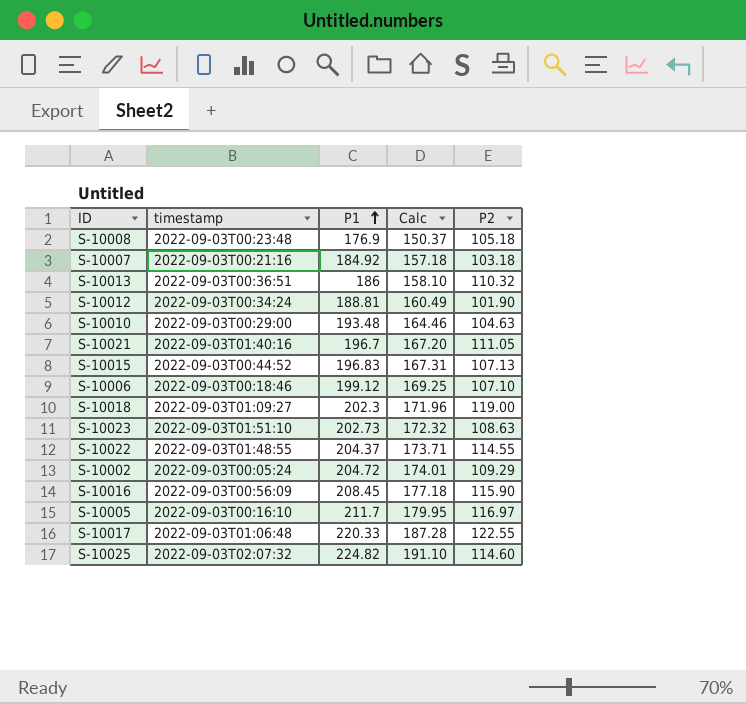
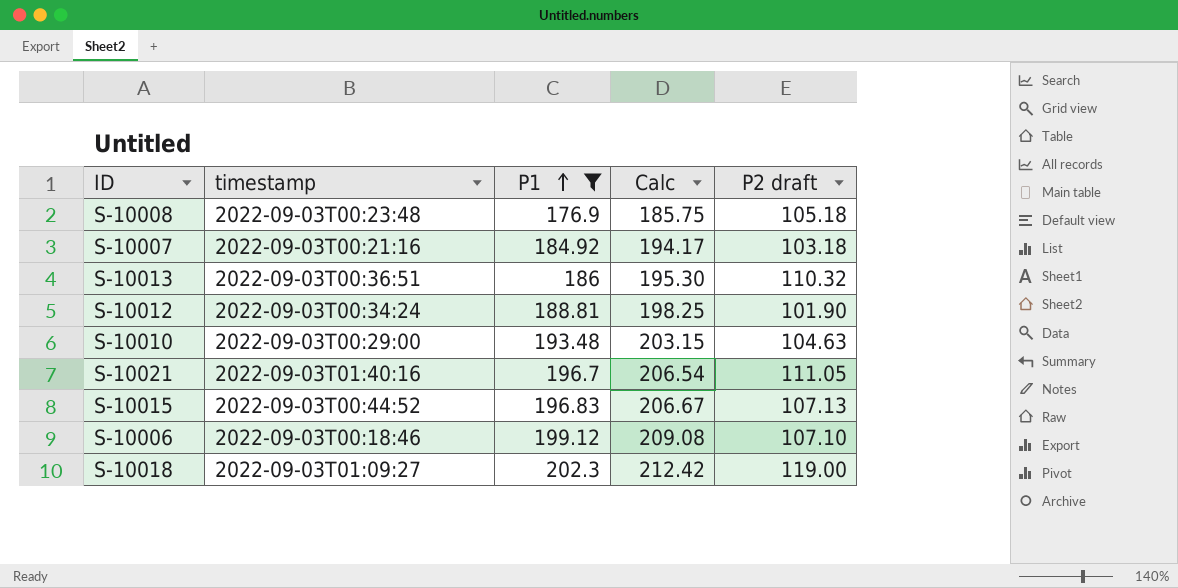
filter: none -> P1 <= 202.3
column Calc | formula: [P1] * 0.85 -> [P1] * 1.05
column name: P2 -> P2 draft

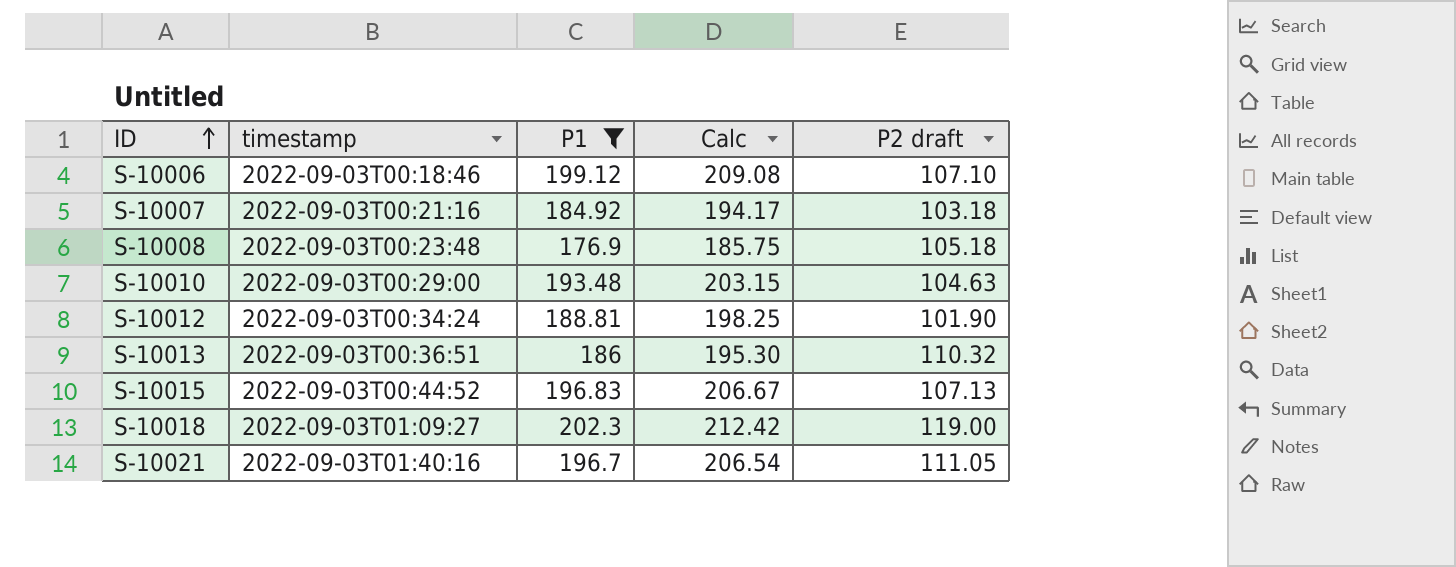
row order: P1 ascending -> ID ascending

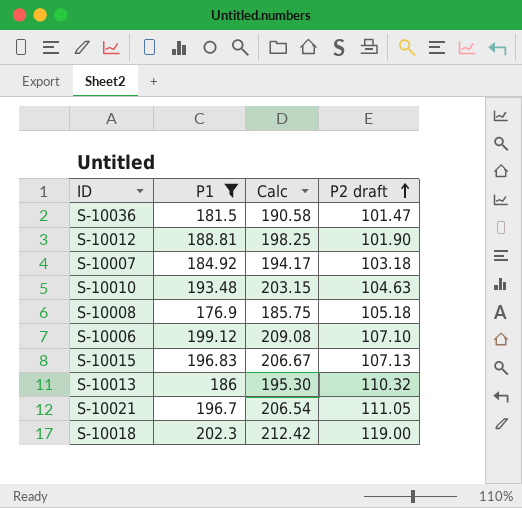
row order: ID ascending -> P2 draft ascending
column timestamp | position: 2 -> none
row S-10036: none -> 181.5 | 190.58 | 101.47

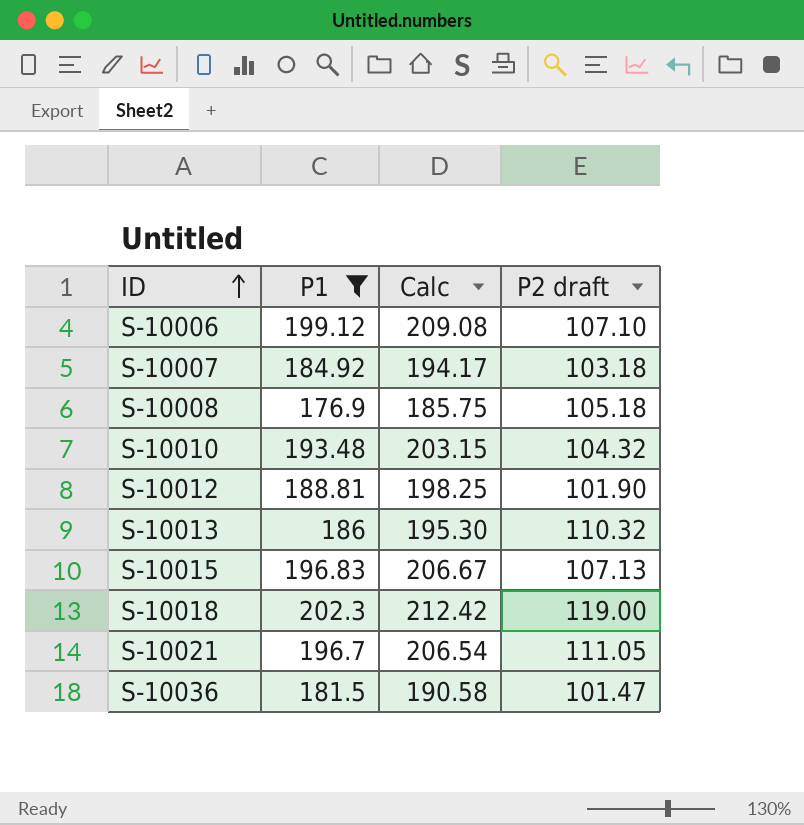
row order: P2 draft ascending -> ID ascending
S-10010 | P2 draft: 104.63 -> 104.32

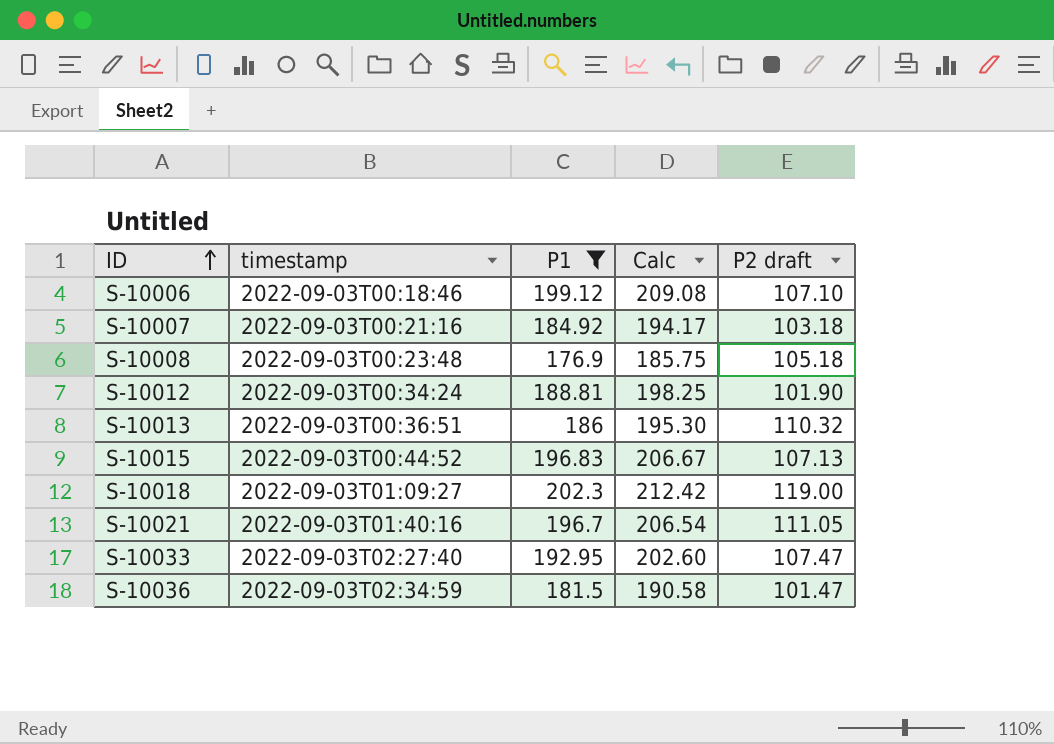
column timestamp | position: none -> 2
row S-10010: 193.48 | 203.15 | 104.32 -> none
row S-10033: none -> 2022-09-03T02:27:40 | 192.95 | 202.60 | 107.47

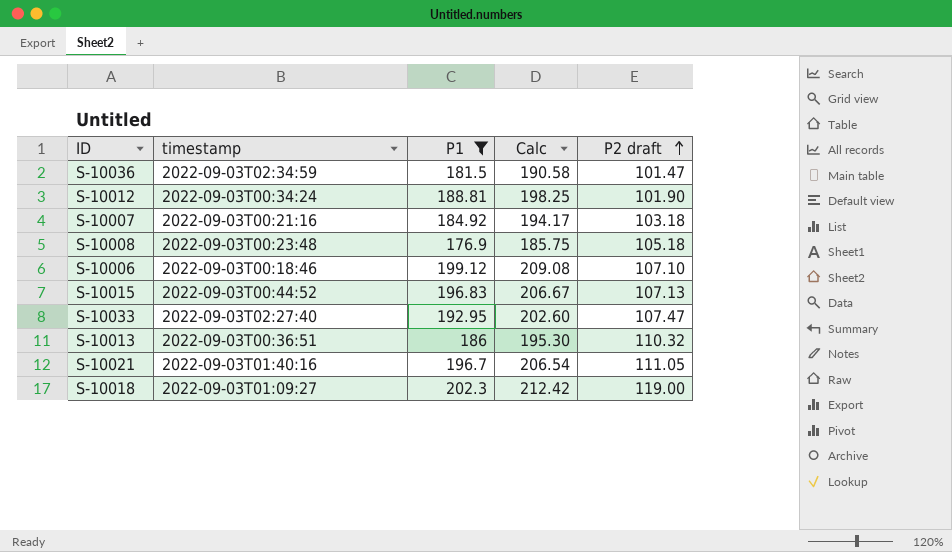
row order: ID ascending -> P2 draft ascending

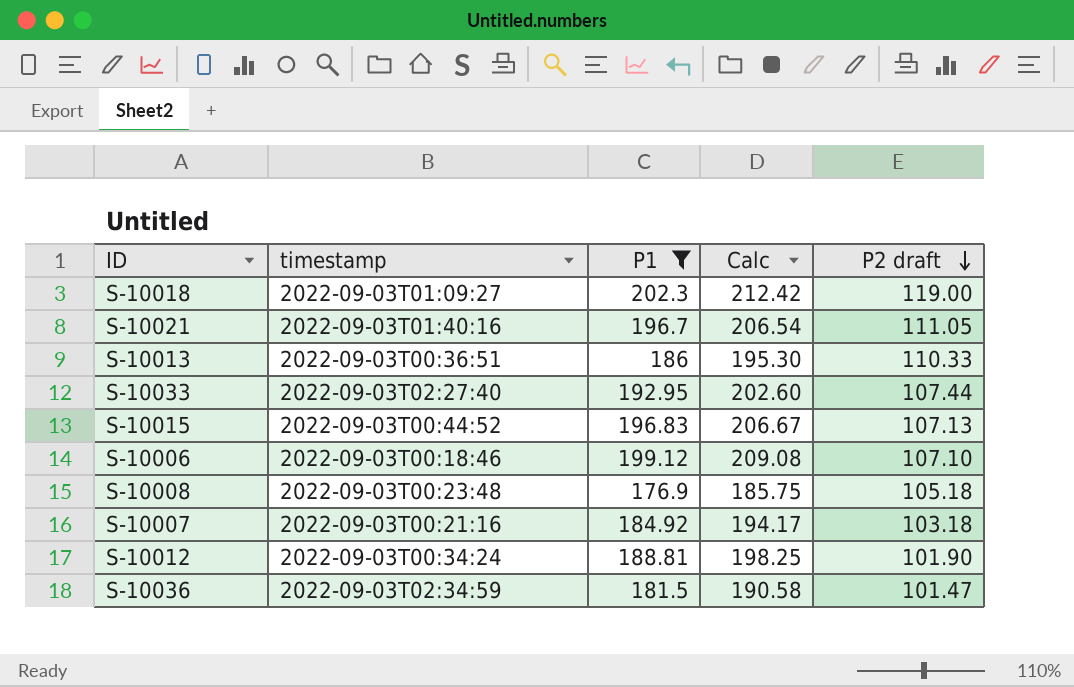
row order: P2 draft ascending -> P2 draft descending
S-10013 | P2 draft: 110.32 -> 110.33
S-10033 | P2 draft: 107.47 -> 107.44

